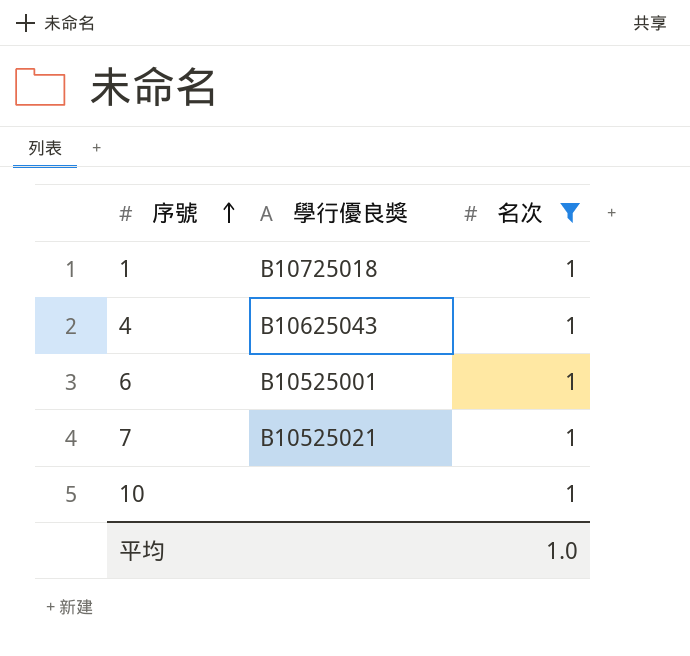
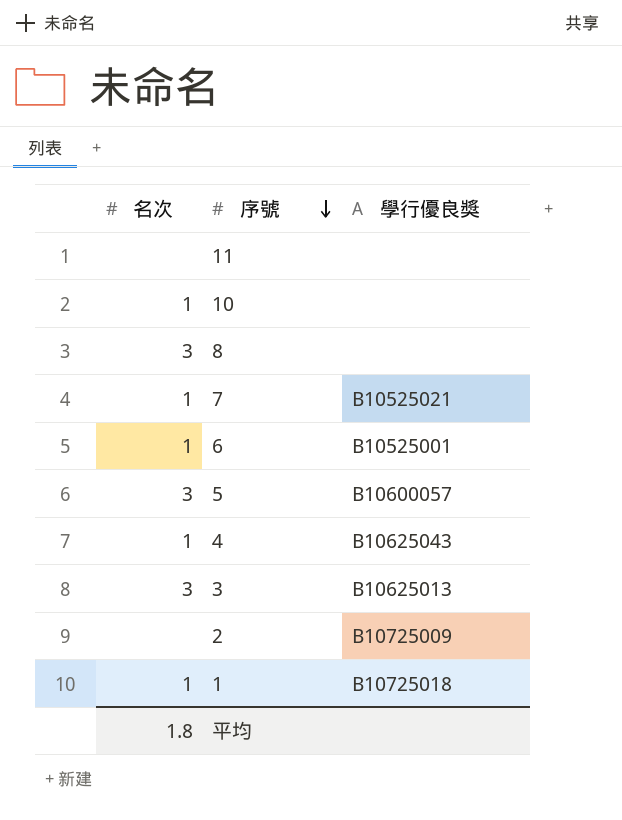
filter: 名次 = 1 -> none
row order: 序號 ascending -> 序號 descending
column 名次 | position: 3 -> 1
平均 | 名次: 1.0 -> 1.8

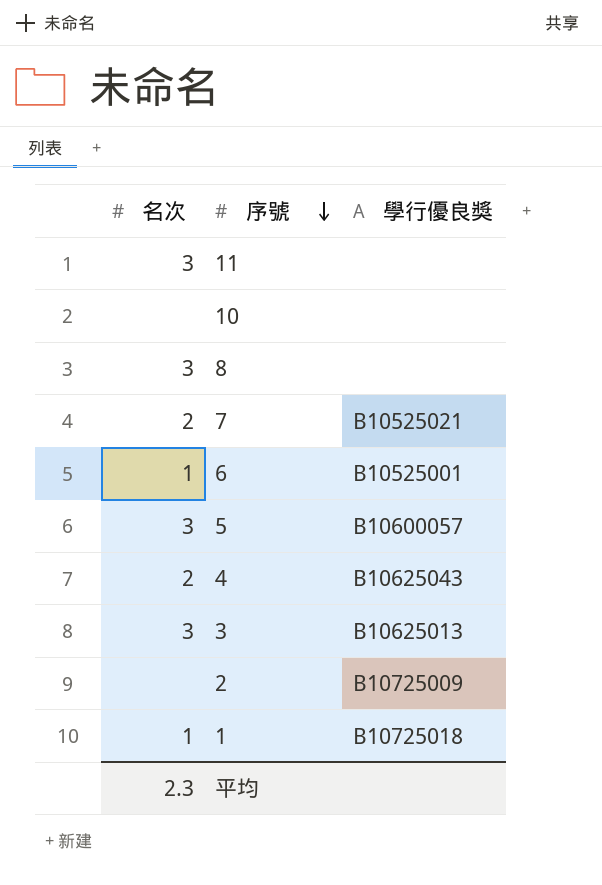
11 | 名次: none -> 3
10 | 名次: 1 -> none
7 | 名次: 1 -> 2
4 | 名次: 1 -> 2
平均 | 名次: 1.8 -> 2.3

